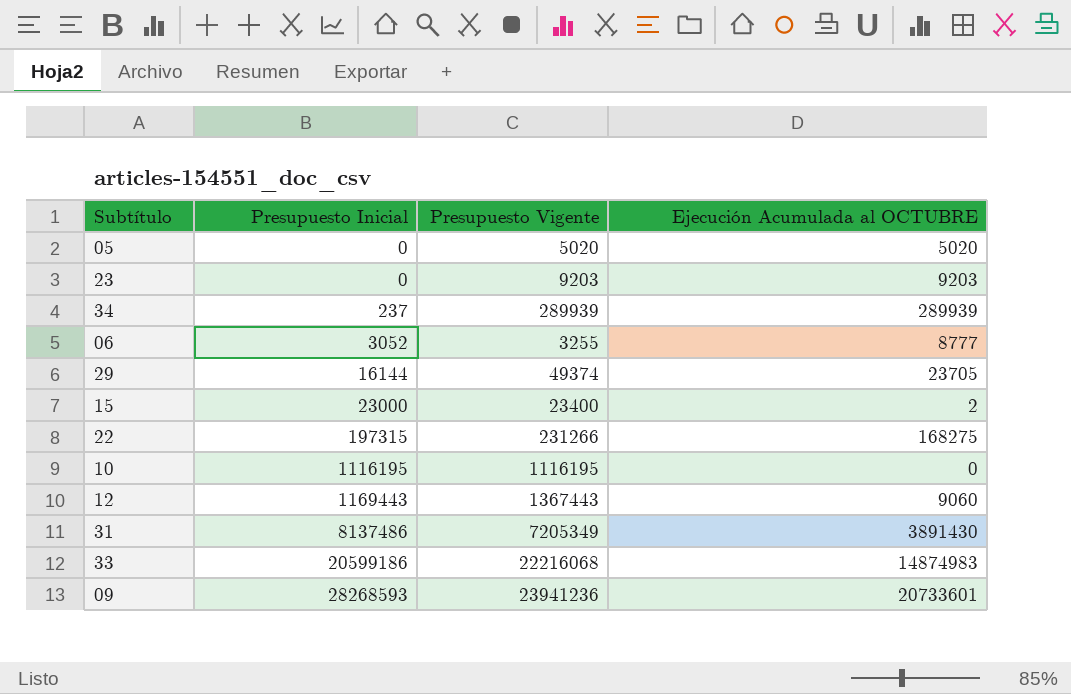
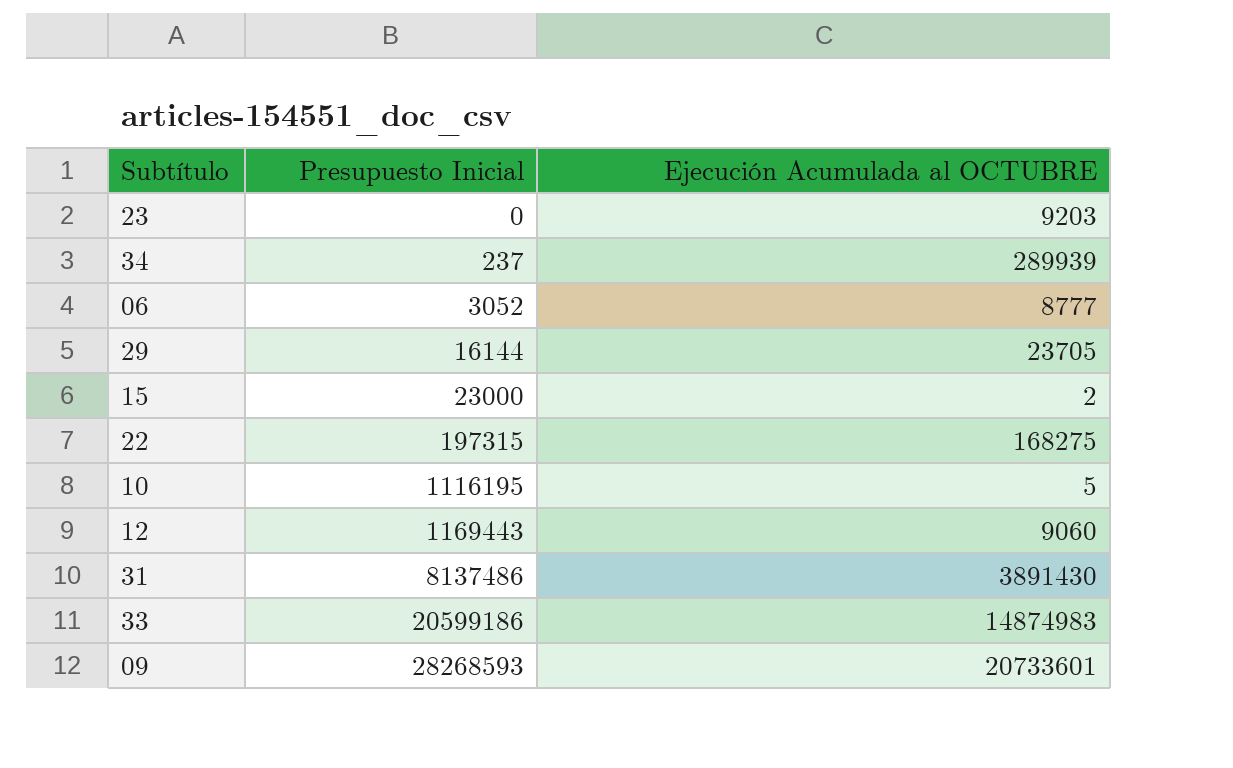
column Presupuesto Vigente | position: 3 -> none
row 05: 0 | 5020 | 5020 -> none
10 | Ejecución Acumulada al OCTUBRE: 0 -> 5

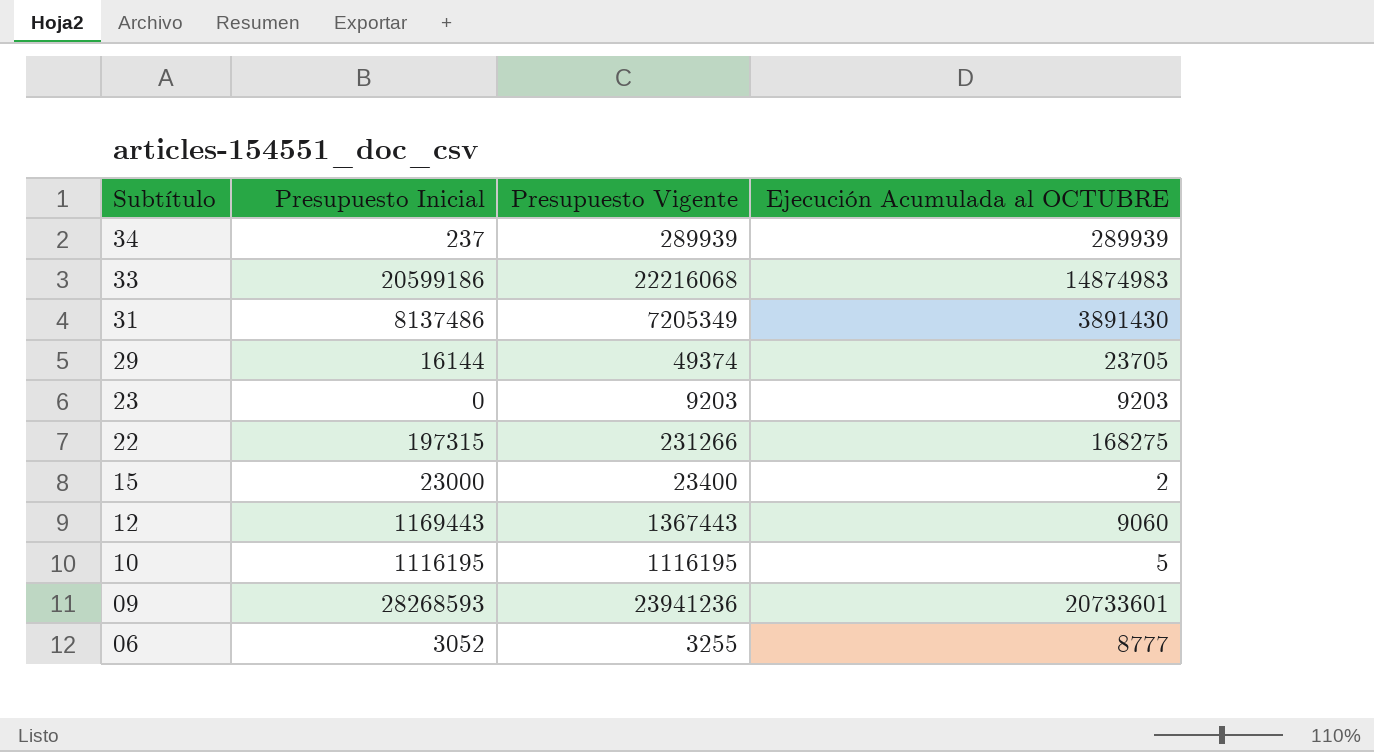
row order: Presupuesto Inicial ascending -> Subtítulo descending
column Presupuesto Vigente | position: none -> 3

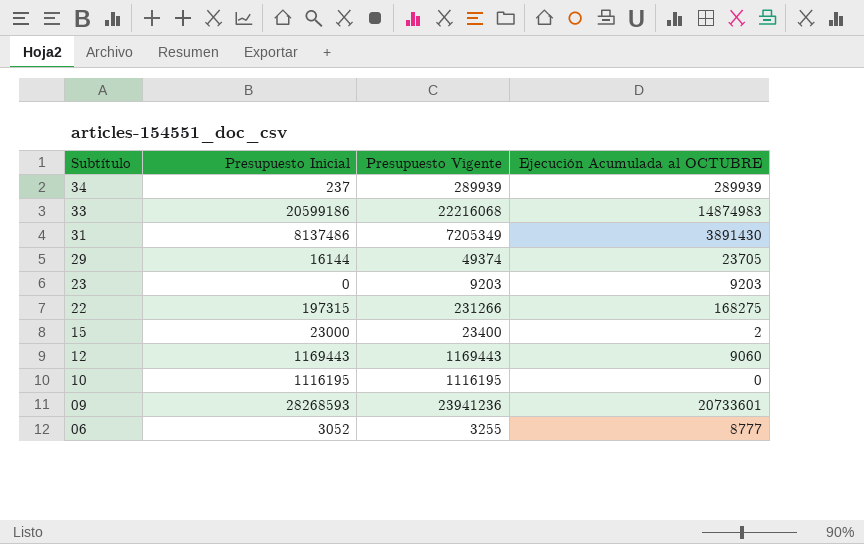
12 | Presupuesto Vigente: 1367443 -> 1169443
10 | Ejecución Acumulada al OCTUBRE: 5 -> 0

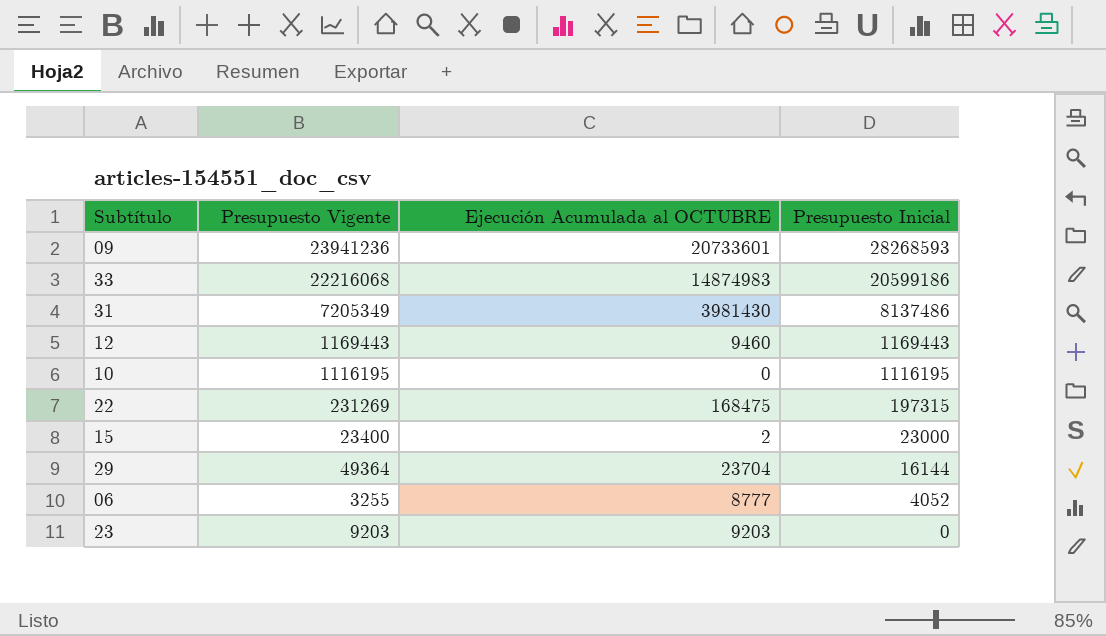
row order: Subtítulo descending -> Presupuesto Inicial descending
column Presupuesto Inicial | position: 2 -> 4
row 34: 237 | 289939 | 289939 -> none
31 | Ejecución Acumulada al OCTUBRE: 3891430 -> 3981430
12 | Ejecución Acumulada al OCTUBRE: 9060 -> 9460
22 | Presupuesto Vigente: 231266 -> 231269
22 | Ejecución Acumulada al OCTUBRE: 168275 -> 168475
29 | Presupuesto Vigente: 49374 -> 49364
29 | Ejecución Acumulada al OCTUBRE: 23705 -> 23704
06 | Presupuesto Inicial: 3052 -> 4052

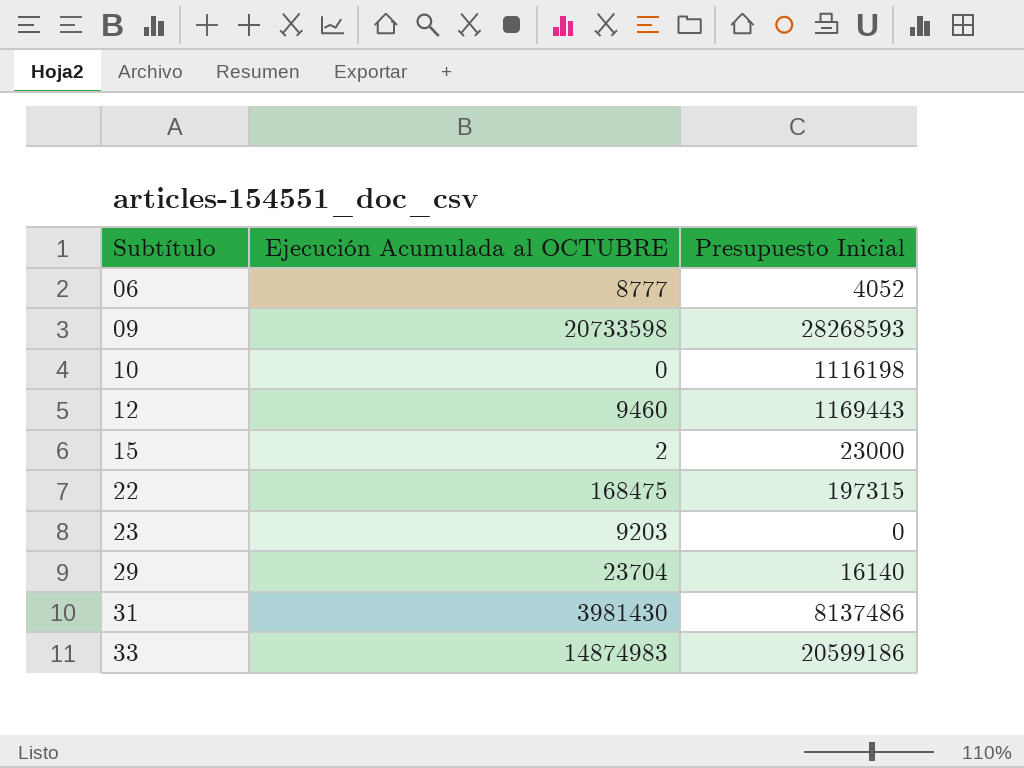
row order: Presupuesto Inicial descending -> Subtítulo ascending
column Presupuesto Vigente | position: 2 -> none
09 | Ejecución Acumulada al OCTUBRE: 20733601 -> 20733598
10 | Presupuesto Inicial: 1116195 -> 1116198
29 | Presupuesto Inicial: 16144 -> 16140

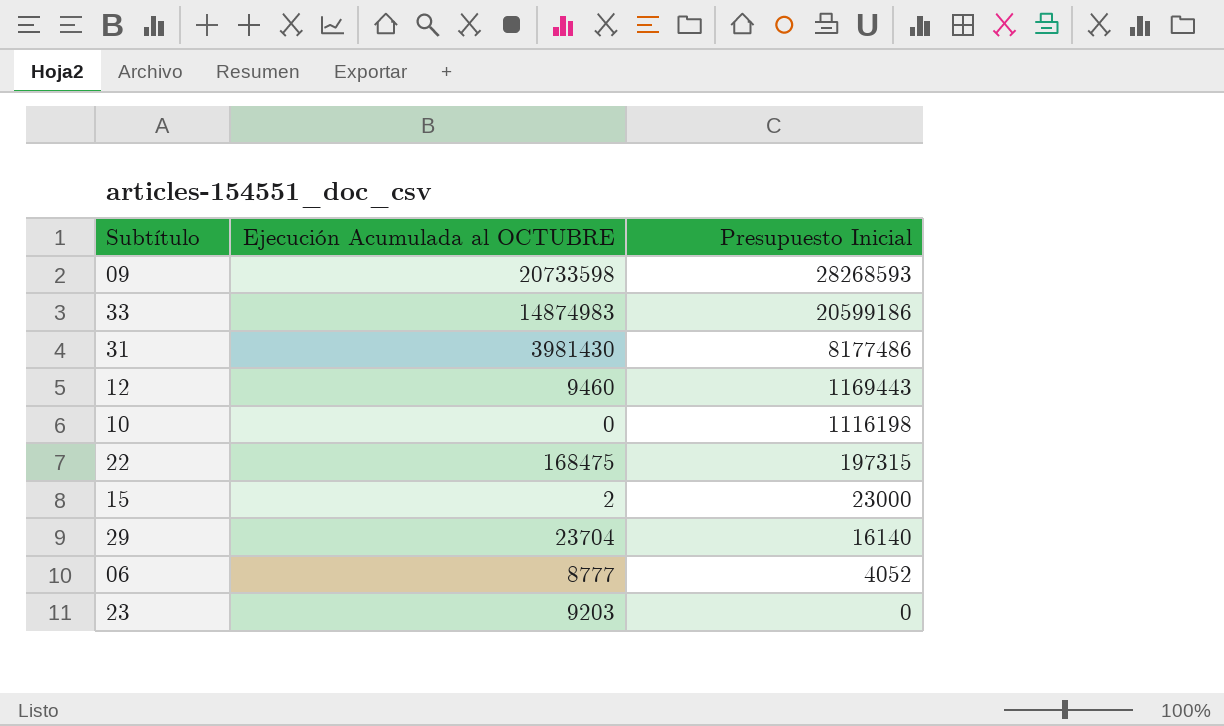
row order: Subtítulo ascending -> Presupuesto Inicial descending
31 | Presupuesto Inicial: 8137486 -> 8177486

